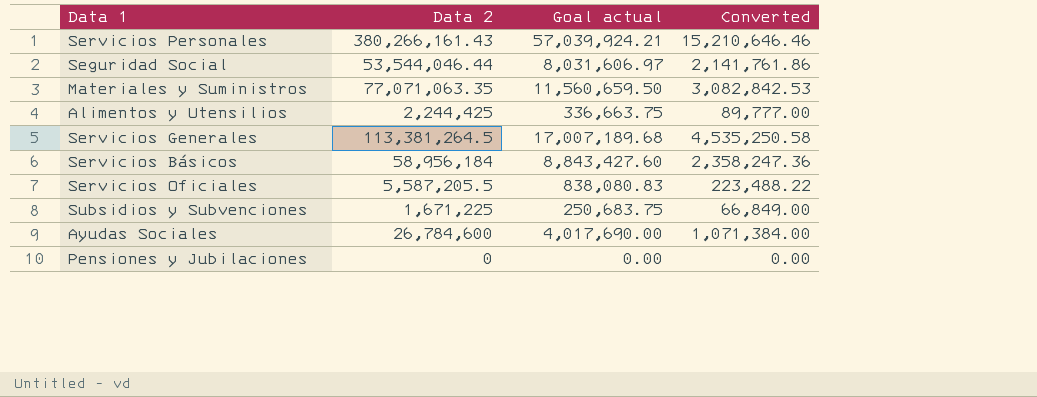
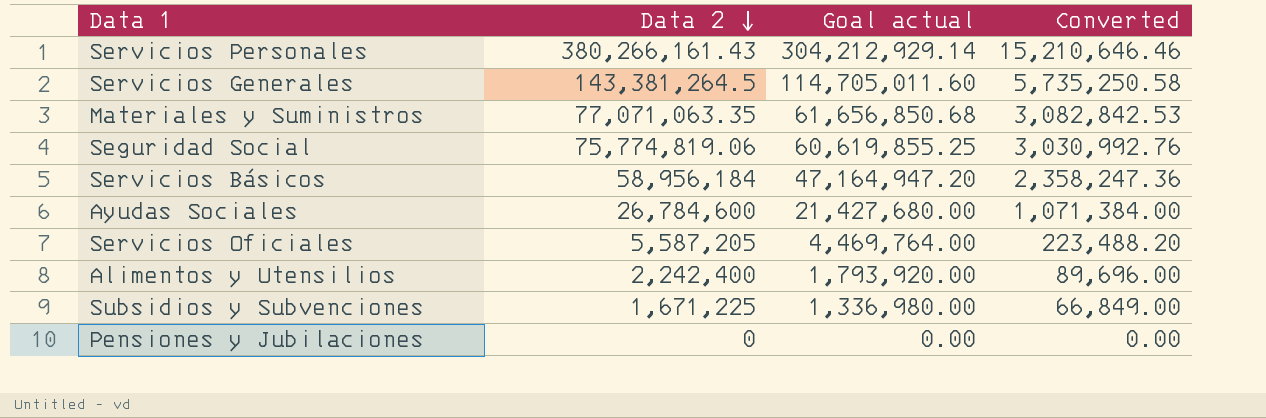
row order: none -> Data 2 descending
column Goal actual | formula: [Data 2] * 0.15 -> [Data 2] * 0.8
Servicios Generales | Data 2: 113,381,264.5 -> 143,381,264.5
Servicios Generales | Converted: 4,535,250.58 -> 5,735,250.58
Seguridad Social | Data 2: 53,544,046.44 -> 75,774,819.06
Seguridad Social | Converted: 2,141,761.86 -> 3,030,992.76
Servicios Oficiales | Data 2: 5,587,205.5 -> 5,587,205
Servicios Oficiales | Converted: 223,488.22 -> 223,488.20
Alimentos y Utensilios | Data 2: 2,244,425 -> 2,242,400
Alimentos y Utensilios | Converted: 89,777.00 -> 89,696.00

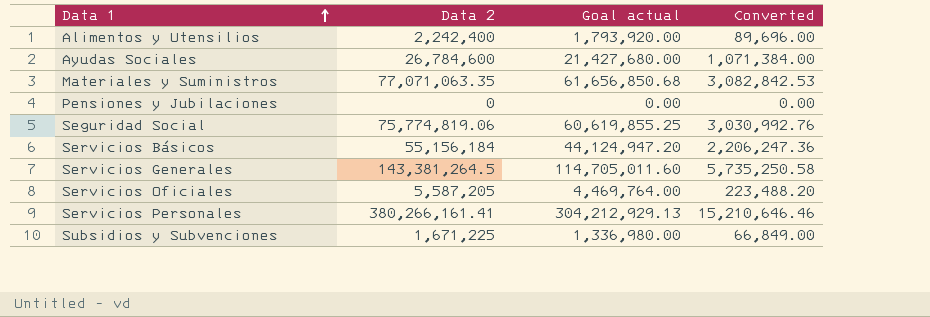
row order: Data 2 descending -> Data 1 ascending
Servicios Básicos | Data 2: 58,956,184 -> 55,156,184
Servicios Básicos | Goal actual: 47,164,947.20 -> 44,124,947.20
Servicios Básicos | Converted: 2,358,247.36 -> 2,206,247.36
Servicios Personales | Data 2: 380,266,161.43 -> 380,266,161.41
Servicios Personales | Goal actual: 304,212,929.14 -> 304,212,929.13

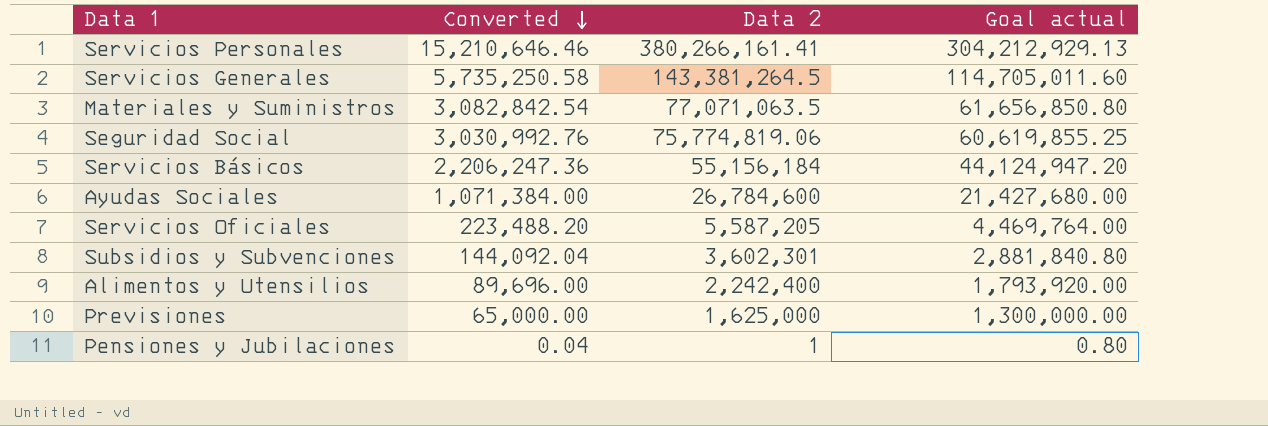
row order: Data 1 ascending -> Converted descending
column Converted | position: 4 -> 2
Materiales y Suministros | Converted: 3,082,842.53 -> 3,082,842.54
Materiales y Suministros | Data 2: 77,071,063.35 -> 77,071,063.5
Materiales y Suministros | Goal actual: 61,656,850.68 -> 61,656,850.80
Subsidios y Subvenciones | Converted: 66,849.00 -> 144,092.04
Subsidios y Subvenciones | Data 2: 1,671,225 -> 3,602,301
Subsidios y Subvenciones | Goal actual: 1,336,980.00 -> 2,881,840.80
row Previsiones: none -> 65,000.00 | 1,625,000 | 1,300,000.00
Pensiones y Jubilaciones | Converted: 0.00 -> 0.04
Pensiones y Jubilaciones | Data 2: 0 -> 1
Pensiones y Jubilaciones | Goal actual: 0.00 -> 0.80

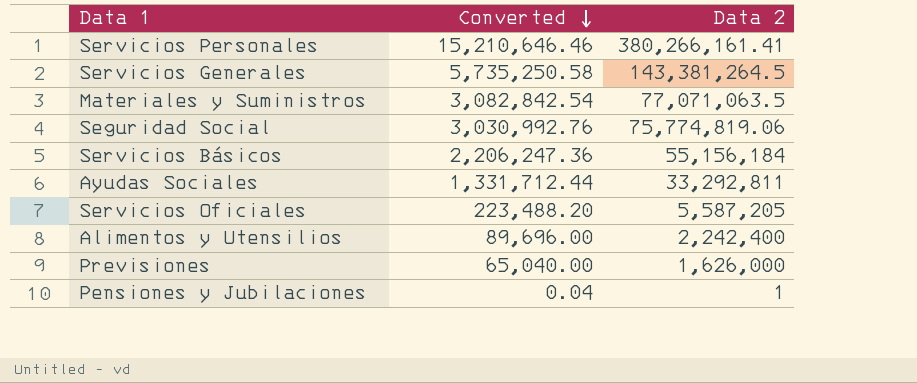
column Goal actual | formula: [Data 2] * 0.8 -> none
row Subsidios y Subvenciones: 144,092.04 | 3,602,301 | 2,881,840.80 -> none
Ayudas Sociales | Converted: 1,071,384.00 -> 1,331,712.44
Ayudas Sociales | Data 2: 26,784,600 -> 33,292,811
Previsiones | Converted: 65,000.00 -> 65,040.00
Previsiones | Data 2: 1,625,000 -> 1,626,000

